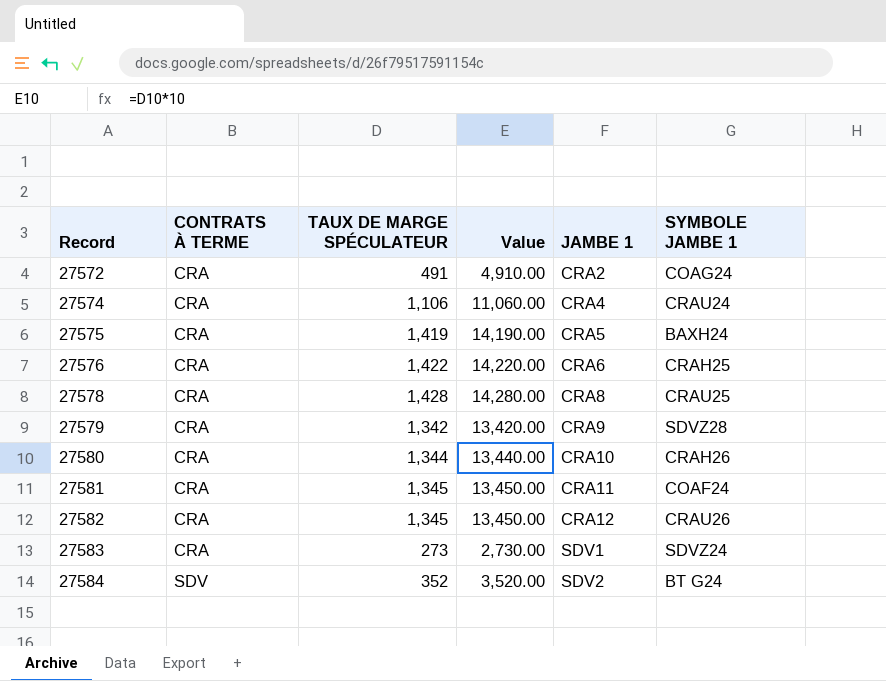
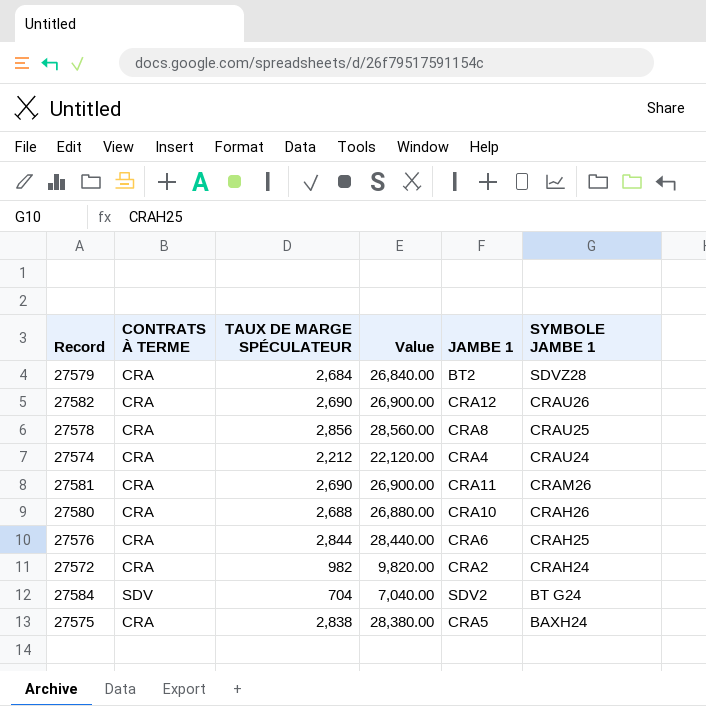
row order: Record ascending -> SYMBOLE JAMBE 1 descending
row 27583: CRA | 273 | 2,730.00 | SDV1 | SDVZ24 -> none
27579 | TAUX DE MARGE SPÉCULATEUR: 1,342 -> 2,684
27579 | Value: 13,420.00 -> 26,840.00
27579 | JAMBE 1: CRA9 -> BT2
27582 | TAUX DE MARGE SPÉCULATEUR: 1,345 -> 2,690
27582 | Value: 13,450.00 -> 26,900.00
27578 | TAUX DE MARGE SPÉCULATEUR: 1,428 -> 2,856
27578 | Value: 14,280.00 -> 28,560.00
27574 | TAUX DE MARGE SPÉCULATEUR: 1,106 -> 2,212
27574 | Value: 11,060.00 -> 22,120.00
27581 | TAUX DE MARGE SPÉCULATEUR: 1,345 -> 2,690
27581 | Value: 13,450.00 -> 26,900.00
27581 | SYMBOLE JAMBE 1: COAF24 -> CRAM26
27580 | TAUX DE MARGE SPÉCULATEUR: 1,344 -> 2,688
27580 | Value: 13,440.00 -> 26,880.00
27576 | TAUX DE MARGE SPÉCULATEUR: 1,422 -> 2,844
27576 | Value: 14,220.00 -> 28,440.00
27572 | TAUX DE MARGE SPÉCULATEUR: 491 -> 982
27572 | Value: 4,910.00 -> 9,820.00
27572 | SYMBOLE JAMBE 1: COAG24 -> CRAH24
27584 | TAUX DE MARGE SPÉCULATEUR: 352 -> 704
27584 | Value: 3,520.00 -> 7,040.00
27575 | TAUX DE MARGE SPÉCULATEUR: 1,419 -> 2,838
27575 | Value: 14,190.00 -> 28,380.00

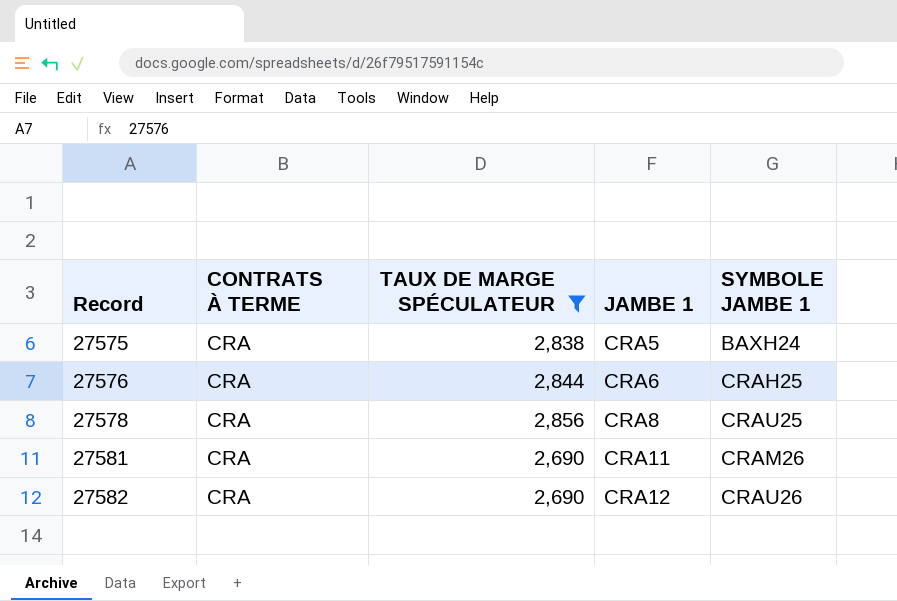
filter: none -> TAUX DE MARGE SPÉCULATEUR >= 2,690
row order: SYMBOLE JAMBE 1 descending -> Record ascending
column Value | formula: [TAUX DE MARGE SPÉCULATEUR] * 10 -> none

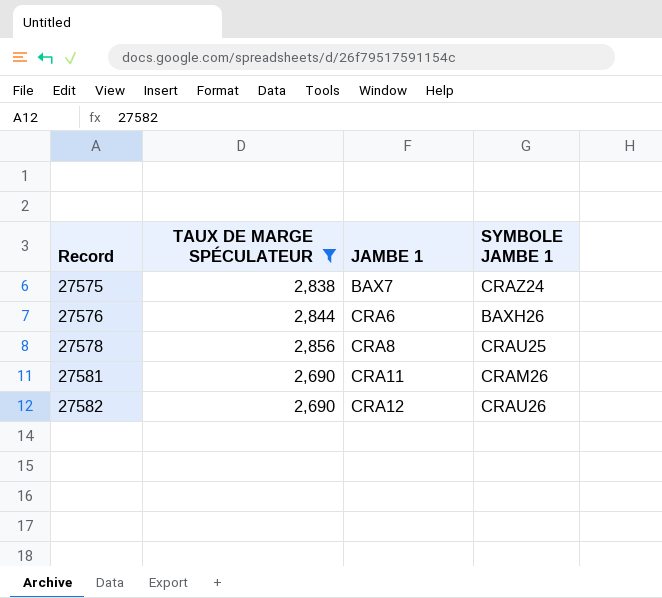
column CONTRATS À TERME | position: 2 -> none
27575 | JAMBE 1: CRA5 -> BAX7
27575 | SYMBOLE JAMBE 1: BAXH24 -> CRAZ24
27576 | SYMBOLE JAMBE 1: CRAH25 -> BAXH26

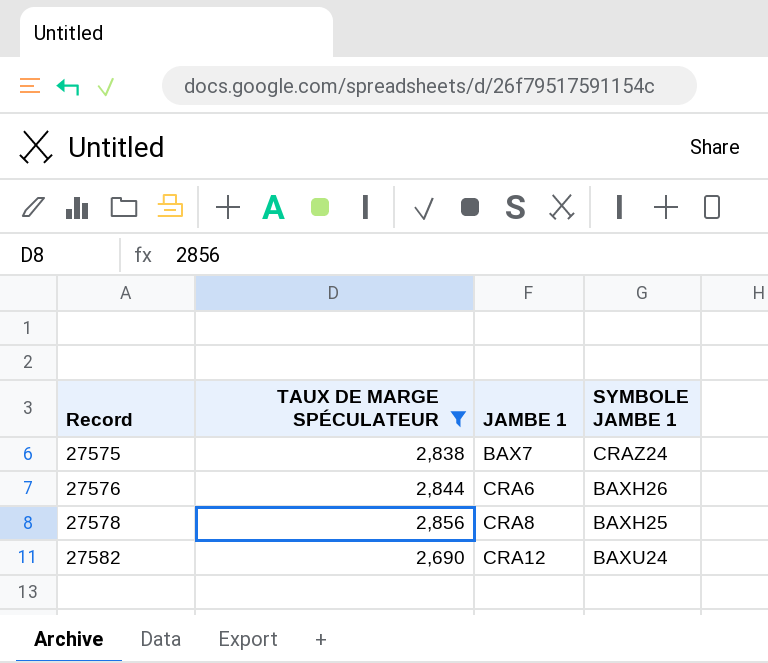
row 27581: 2,690 | CRA11 | CRAM26 -> none
27578 | SYMBOLE JAMBE 1: CRAU25 -> BAXH25
27582 | SYMBOLE JAMBE 1: CRAU26 -> BAXU24

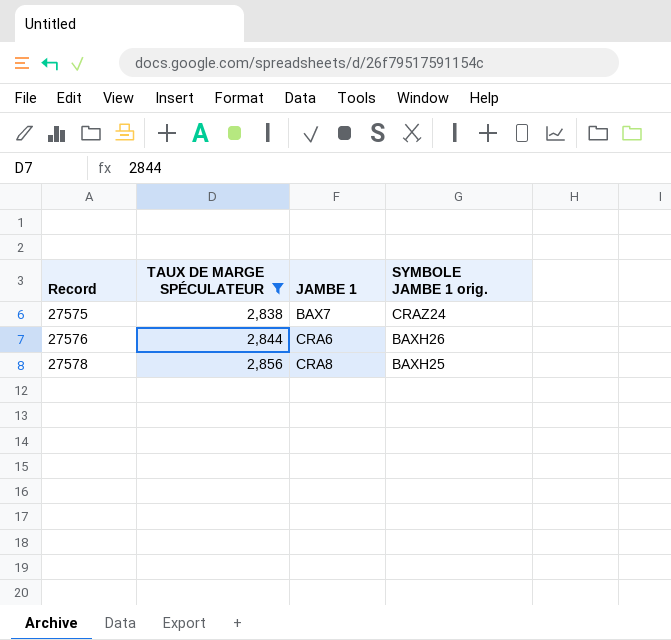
column name: SYMBOLE JAMBE 1 -> SYMBOLE JAMBE 1 orig.
row 27582: 2,690 | CRA12 | BAXU24 -> none

